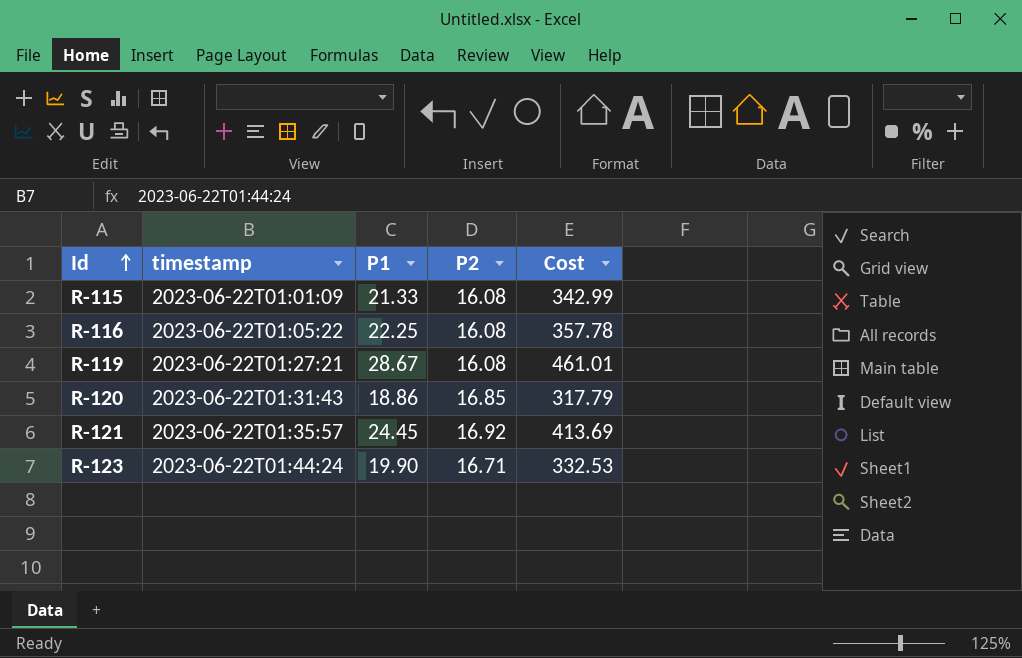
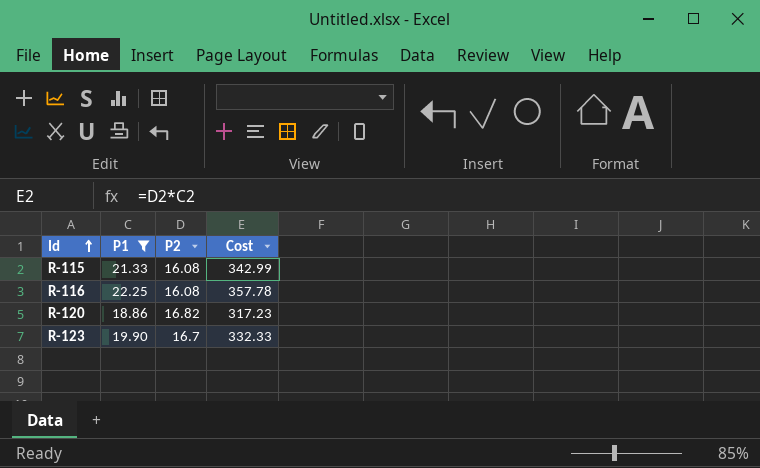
filter: none -> P1 <= 22.25
column timestamp | position: 2 -> none
R-120 | P2: 16.85 -> 16.82
R-120 | Cost: 317.79 -> 317.23
R-123 | P2: 16.71 -> 16.7
R-123 | Cost: 332.53 -> 332.33

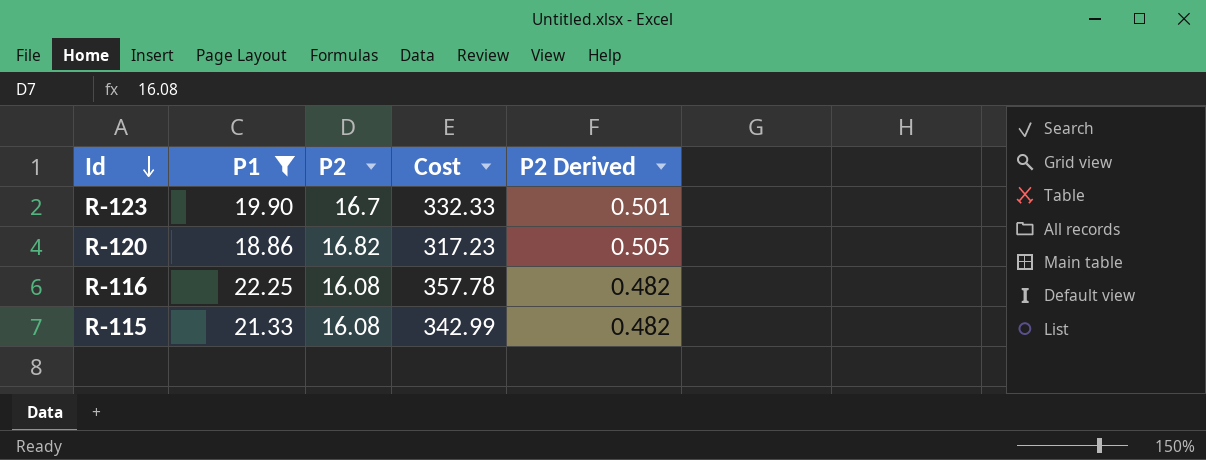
row order: Id ascending -> Id descending
column P2 Derived | formula: none -> [P2] * 0.03

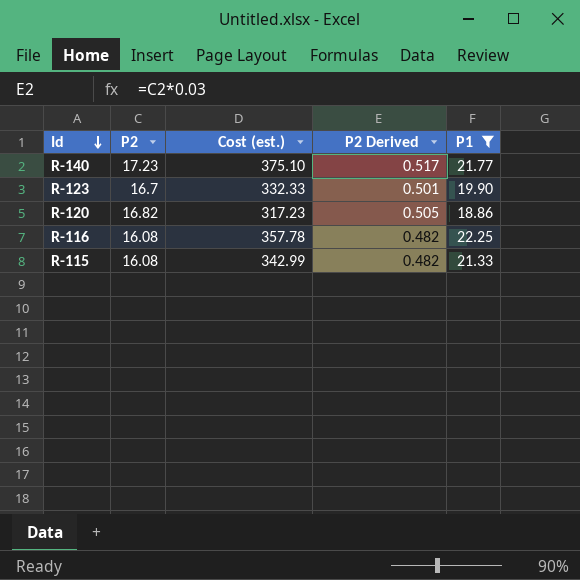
column name: Cost -> Cost (est.)
column P1 | position: 2 -> 5
row R-140: none -> 17.23 | 375.10 | 0.517 | 21.77

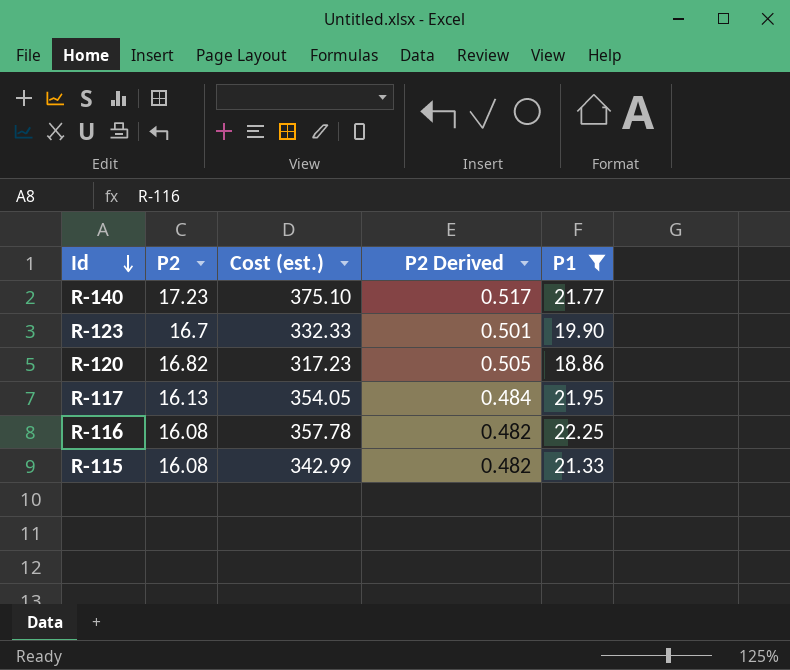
row R-117: none -> 16.13 | 354.05 | 0.484 | 21.95

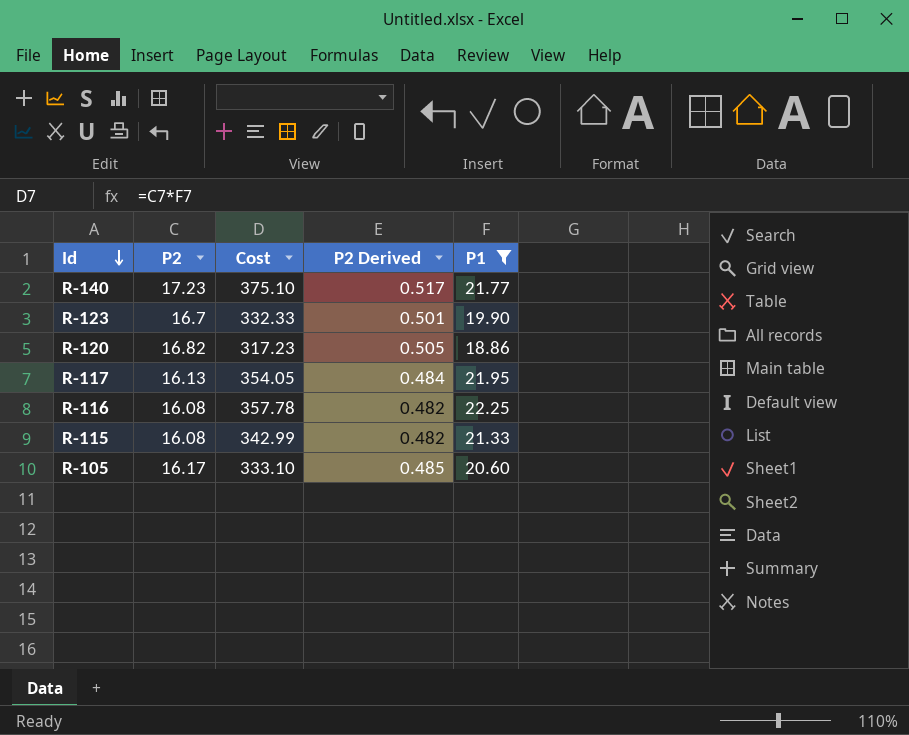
column name: Cost (est.) -> Cost
row R-105: none -> 16.17 | 333.10 | 0.485 | 20.60

